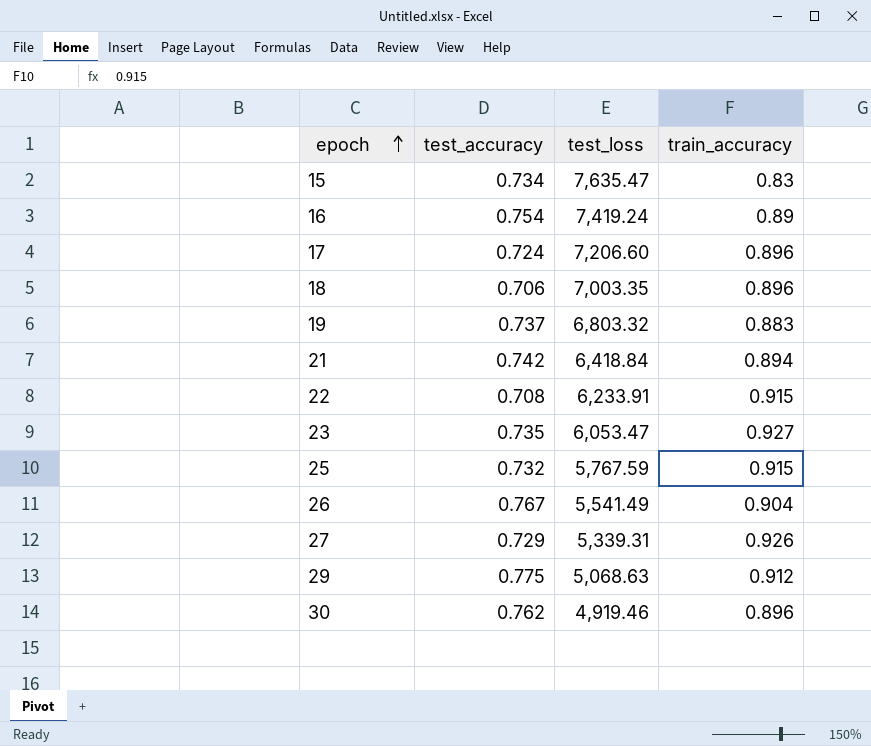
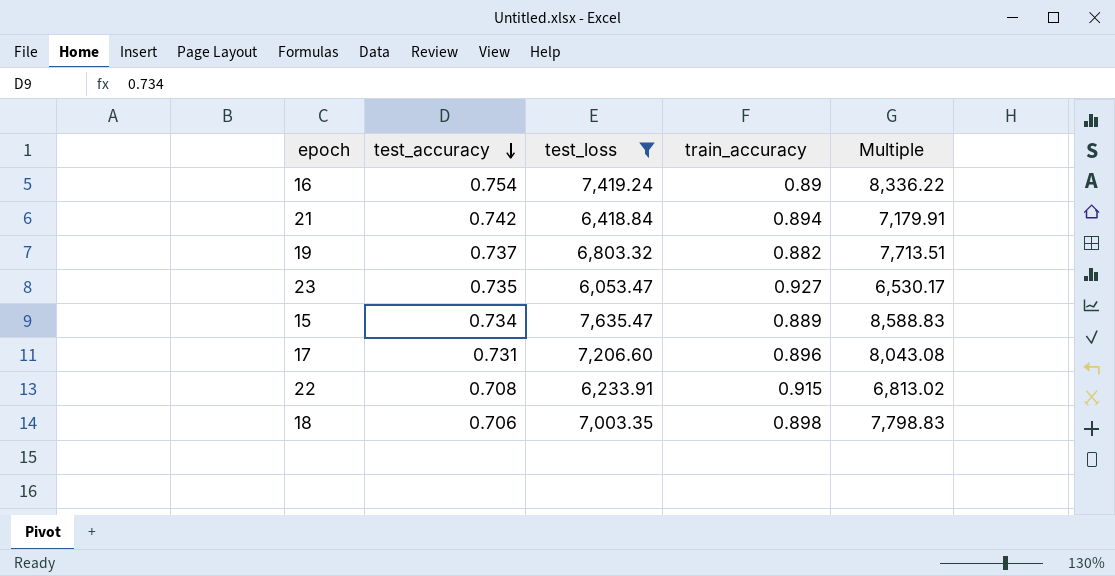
filter: none -> test_loss >= 6,053.47
row order: epoch ascending -> test_accuracy descending
column Multiple | formula: none -> [test_loss] / [train_accuracy]
19 | train_accuracy: 0.883 -> 0.882
15 | train_accuracy: 0.83 -> 0.889
17 | test_accuracy: 0.724 -> 0.731
18 | train_accuracy: 0.896 -> 0.898

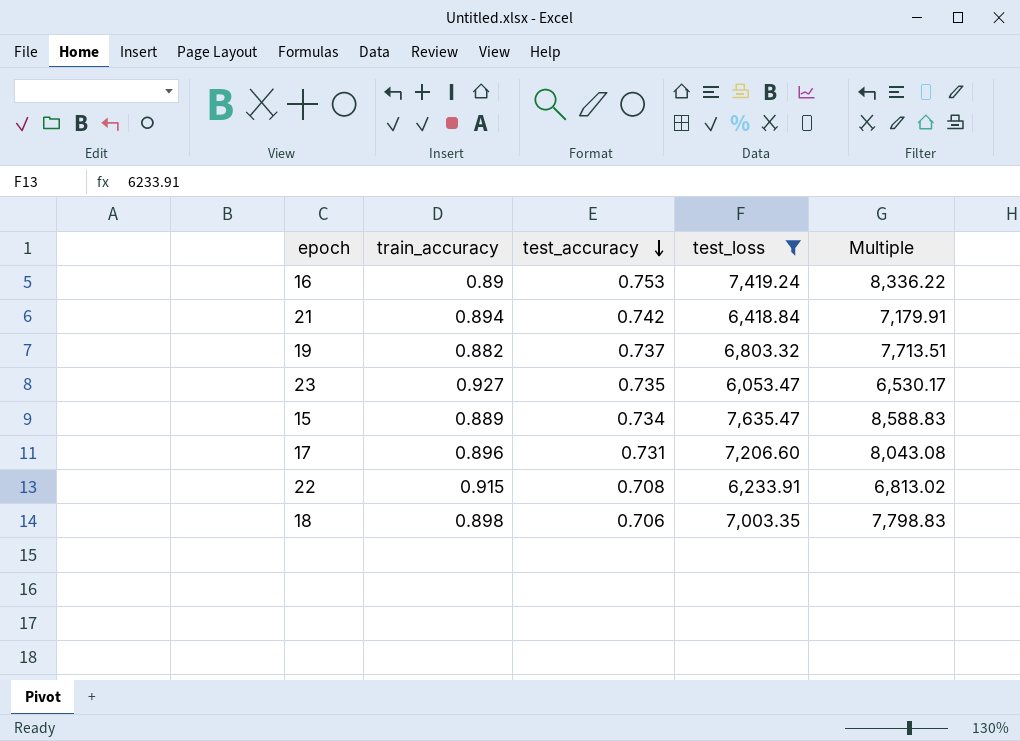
column train_accuracy | position: 4 -> 2
16 | test_accuracy: 0.754 -> 0.753

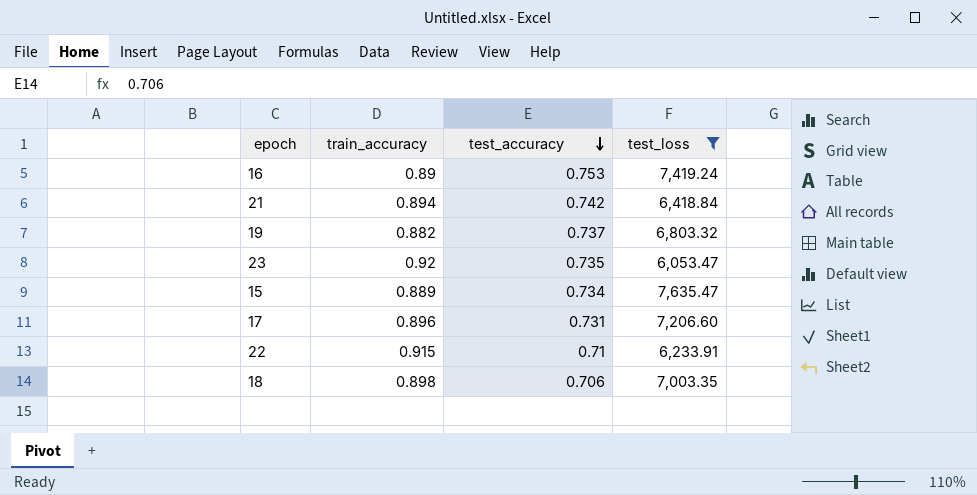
column Multiple | formula: [test_loss] / [train_accuracy] -> none
23 | train_accuracy: 0.927 -> 0.92
22 | test_accuracy: 0.708 -> 0.71

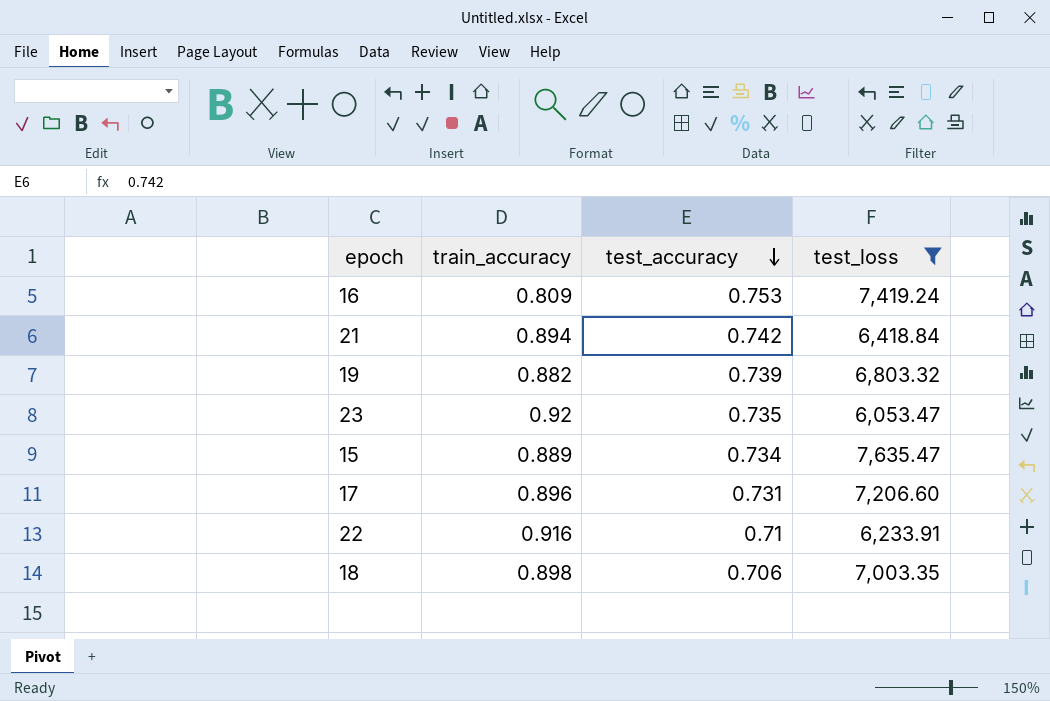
16 | train_accuracy: 0.89 -> 0.809
19 | test_accuracy: 0.737 -> 0.739
22 | train_accuracy: 0.915 -> 0.916

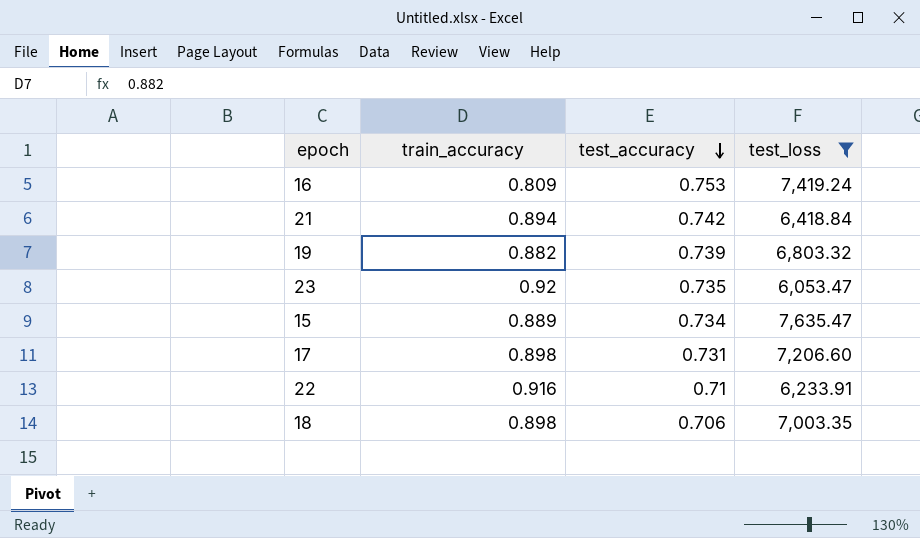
17 | train_accuracy: 0.896 -> 0.898

